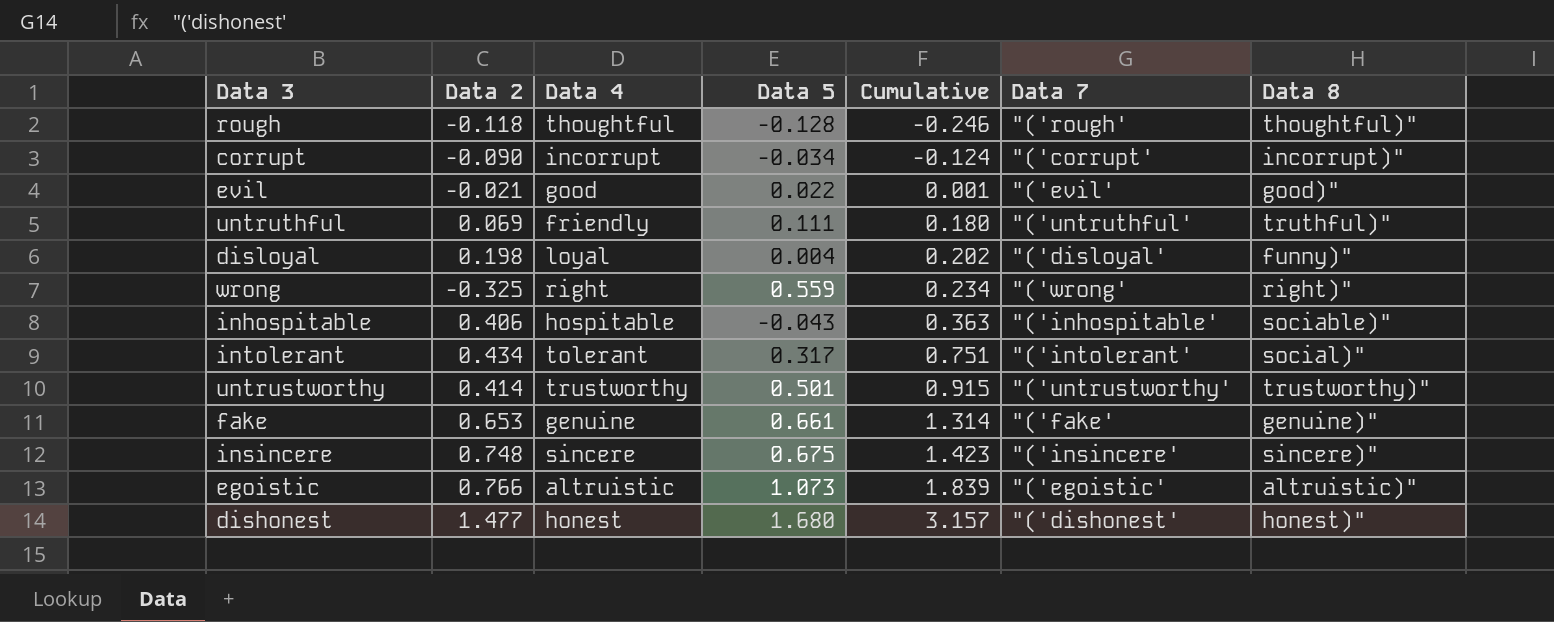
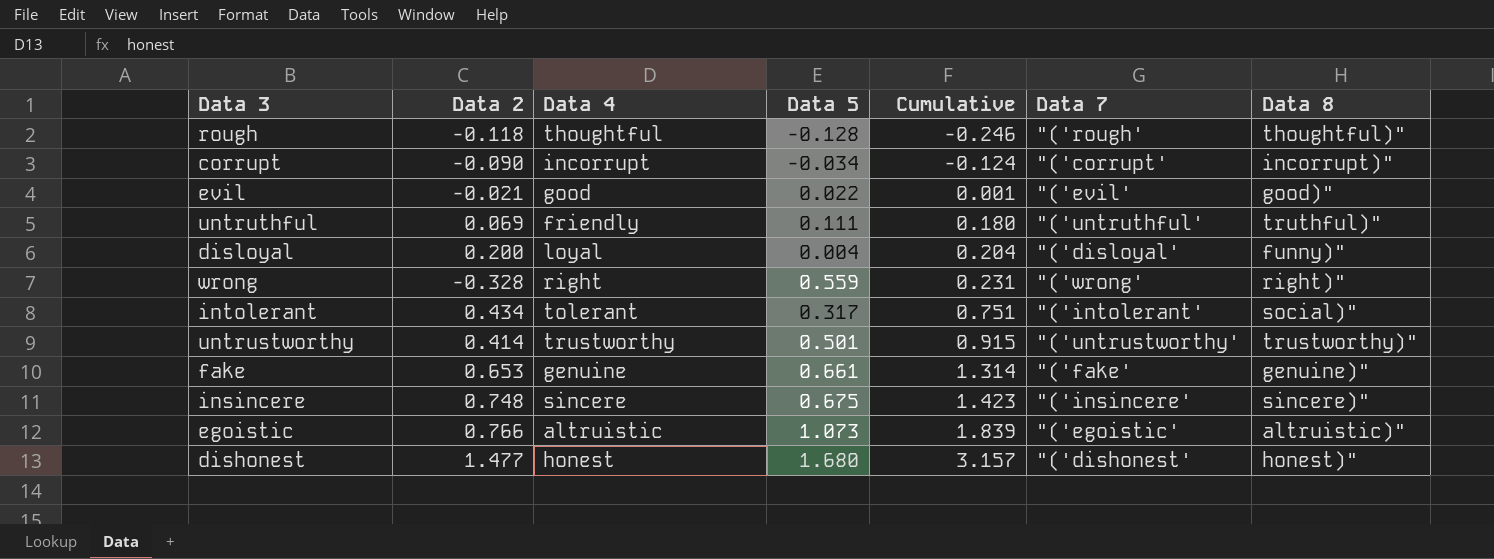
row inhospitable: 0.406 | hospitable | -0.043 | 0.363 | "('inhospitable' | sociable)" -> none
disloyal | Data 2: 0.198 -> 0.200
disloyal | Cumulative: 0.202 -> 0.204
wrong | Data 2: -0.325 -> -0.328
wrong | Cumulative: 0.234 -> 0.231

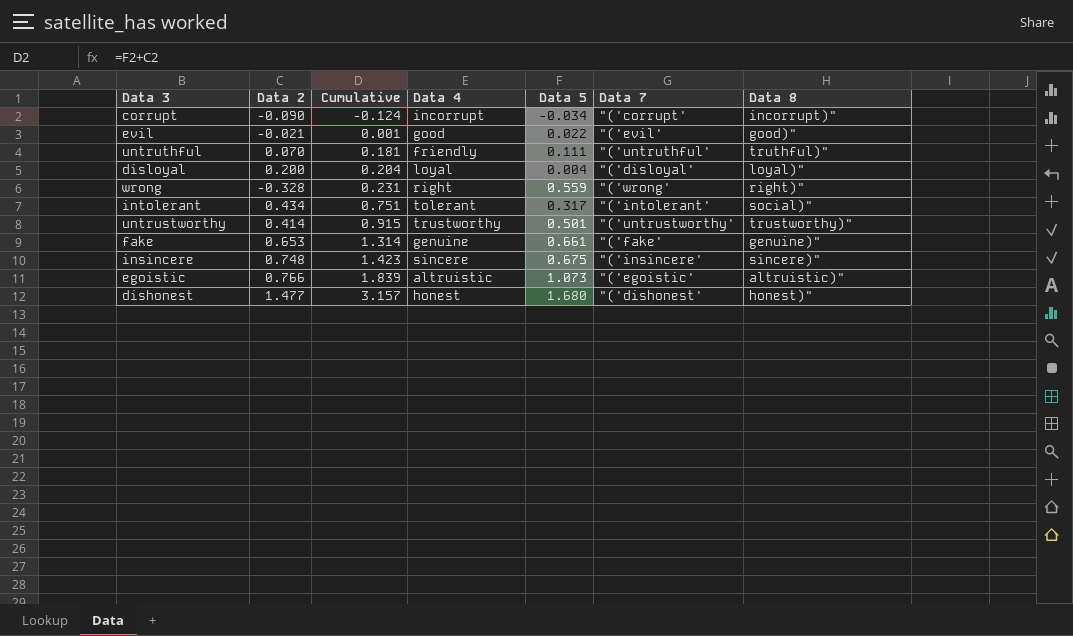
column Cumulative | position: 5 -> 3
row rough: -0.118 | thoughtful | -0.128 | -0.246 | "('rough' | thoughtful)" -> none
untruthful | Data 2: 0.069 -> 0.070
untruthful | Cumulative: 0.180 -> 0.181
disloyal | Data 8: funny)" -> loyal)"

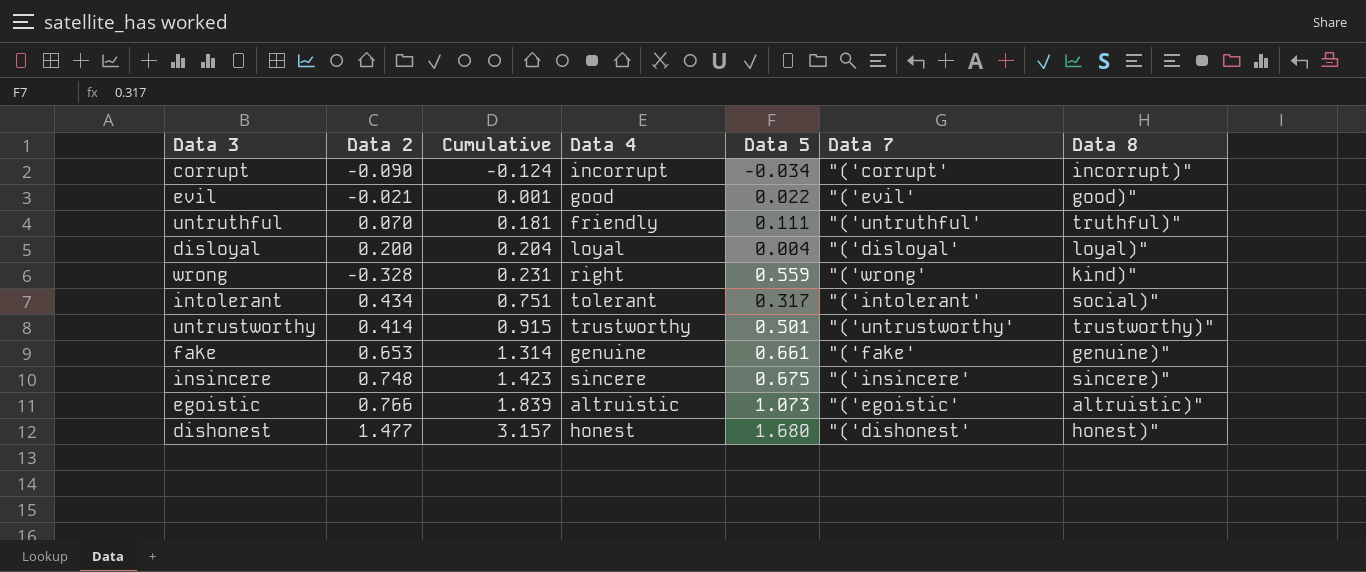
wrong | Data 8: right)" -> kind)"

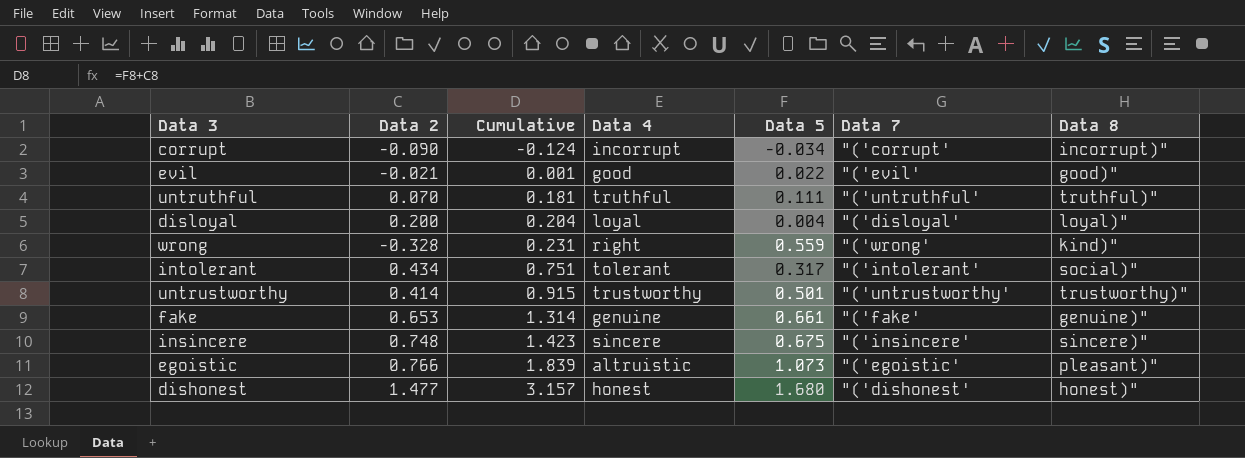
untruthful | Data 4: friendly -> truthful
egoistic | Data 8: altruistic)" -> pleasant)"

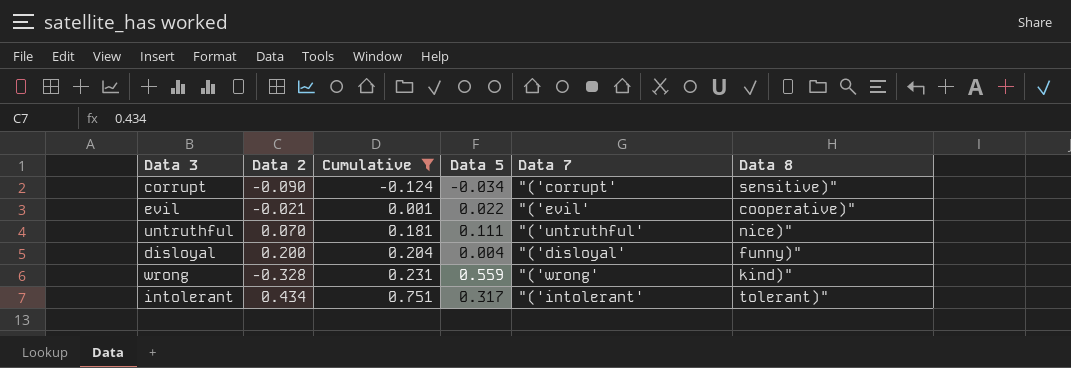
filter: none -> Cumulative <= 0.751
column Data 4 | position: 4 -> none
corrupt | Data 8: incorrupt)" -> sensitive)"
evil | Data 8: good)" -> cooperative)"
untruthful | Data 8: truthful)" -> nice)"
disloyal | Data 8: loyal)" -> funny)"
intolerant | Data 8: social)" -> tolerant)"

